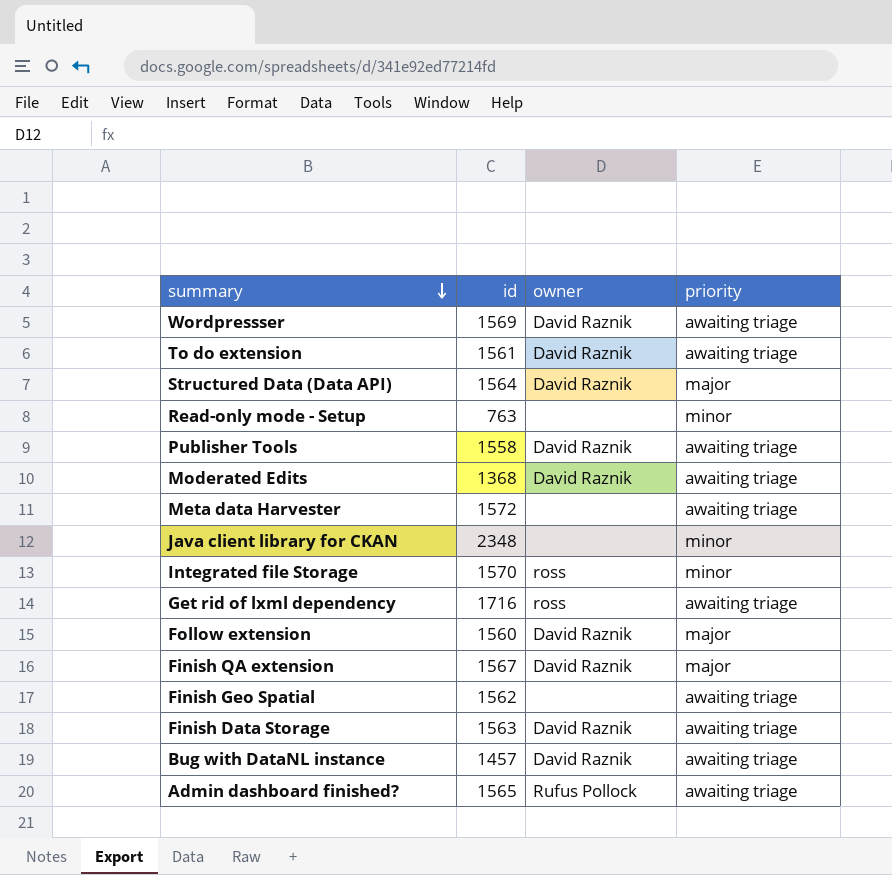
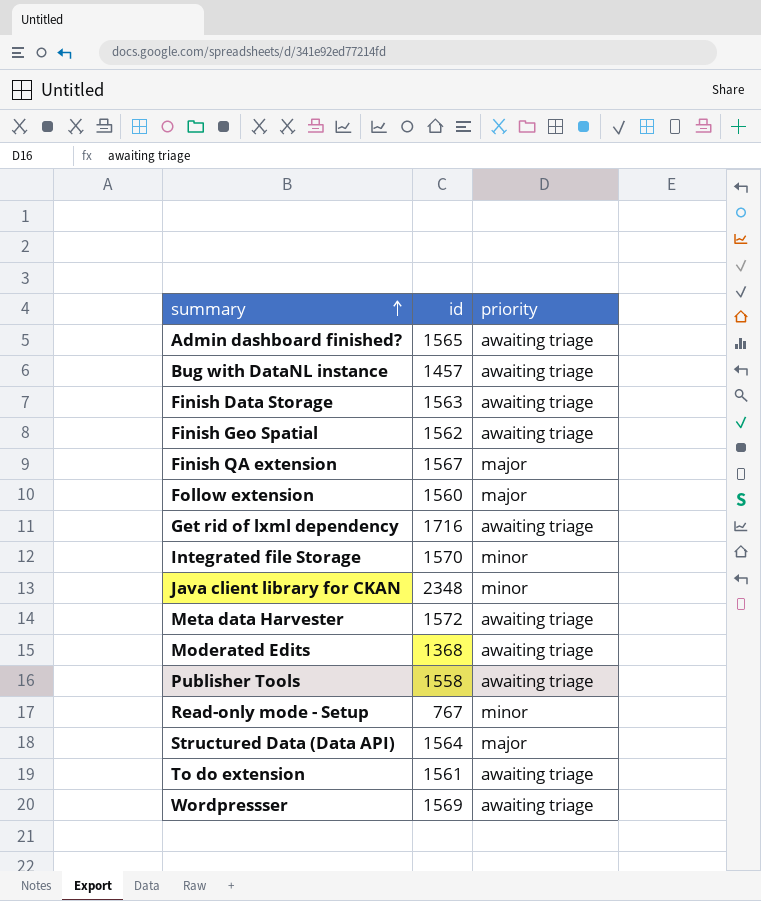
row order: summary descending -> summary ascending
column owner | position: 3 -> none
Read-only mode - Setup | id: 763 -> 767

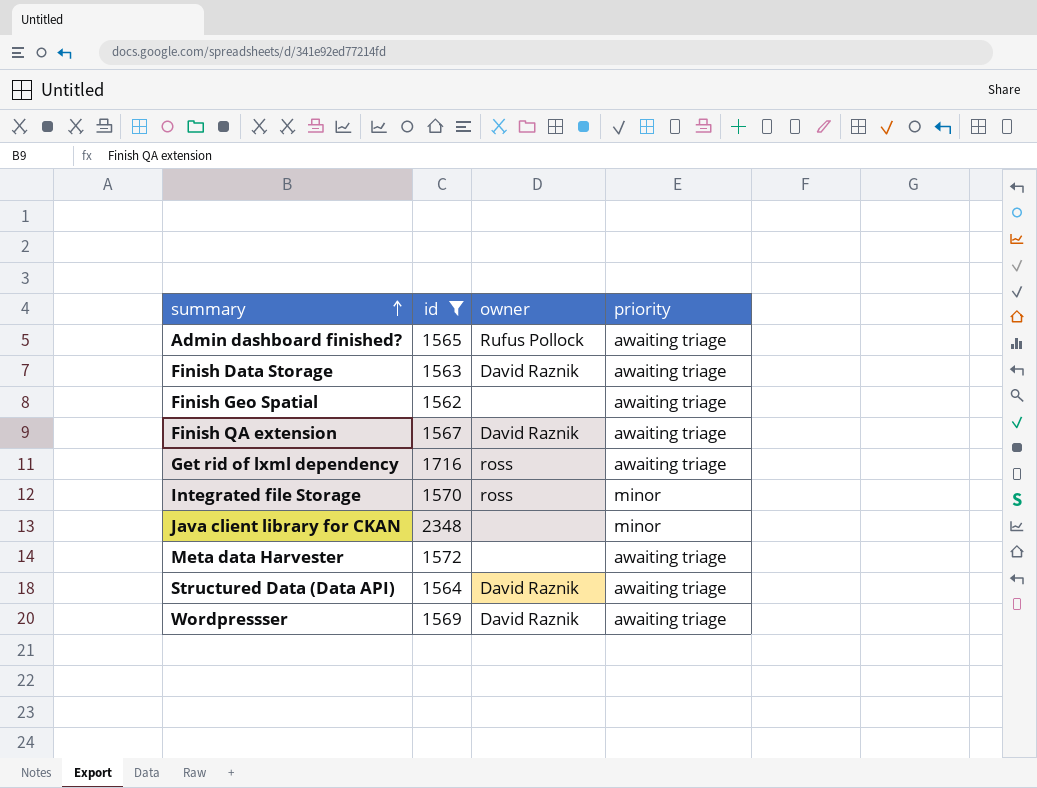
filter: none -> id >= 1562
column owner | position: none -> 3
Finish QA extension | priority: major -> awaiting triage
Structured Data (Data API) | priority: major -> awaiting triage

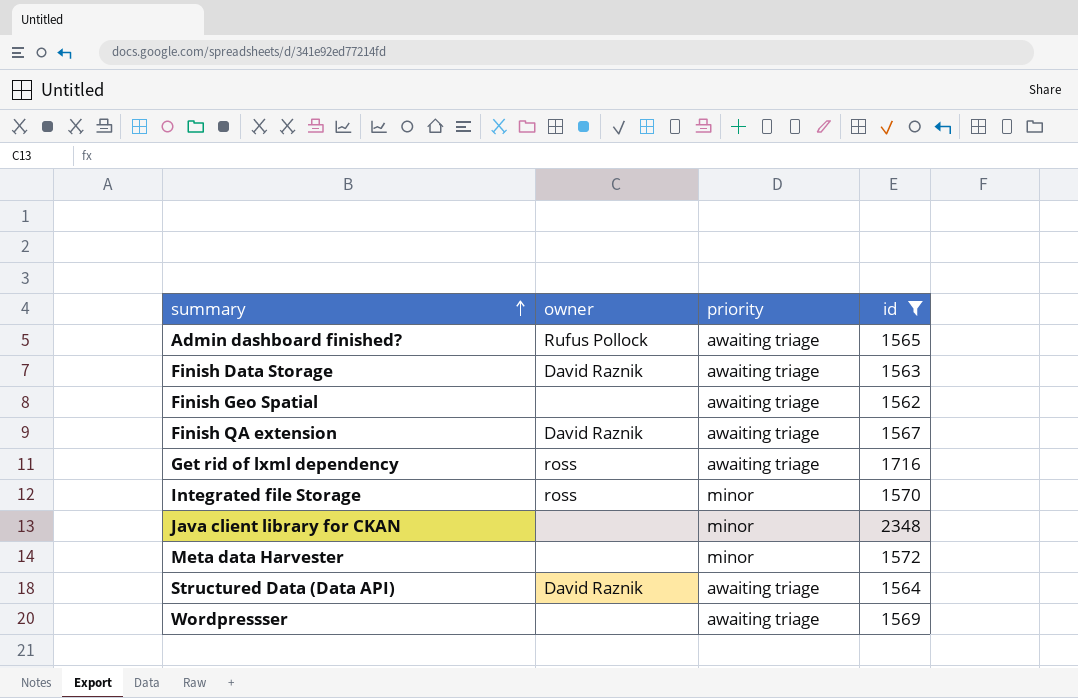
column id | position: 2 -> 4
Meta data Harvester | priority: awaiting triage -> minor
Wordpressser | owner: David Raznik -> none

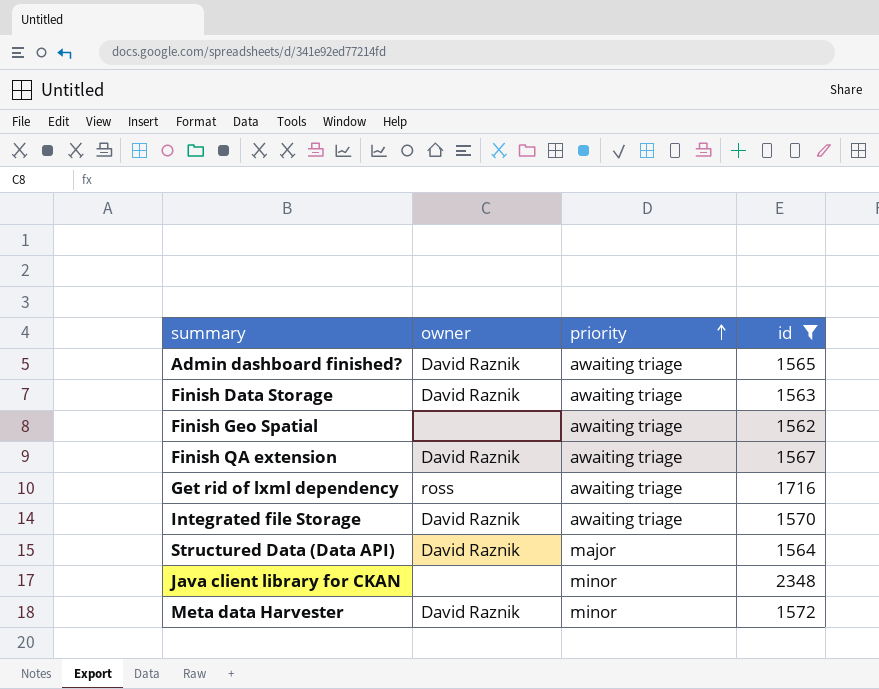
row order: summary ascending -> priority ascending
row Wordpressser: none | awaiting triage | 1569 -> none
Admin dashboard finished? | owner: Rufus Pollock -> David Raznik
Integrated file Storage | owner: ross -> David Raznik
Integrated file Storage | priority: minor -> awaiting triage
Structured Data (Data API) | priority: awaiting triage -> major
Meta data Harvester | owner: none -> David Raznik

